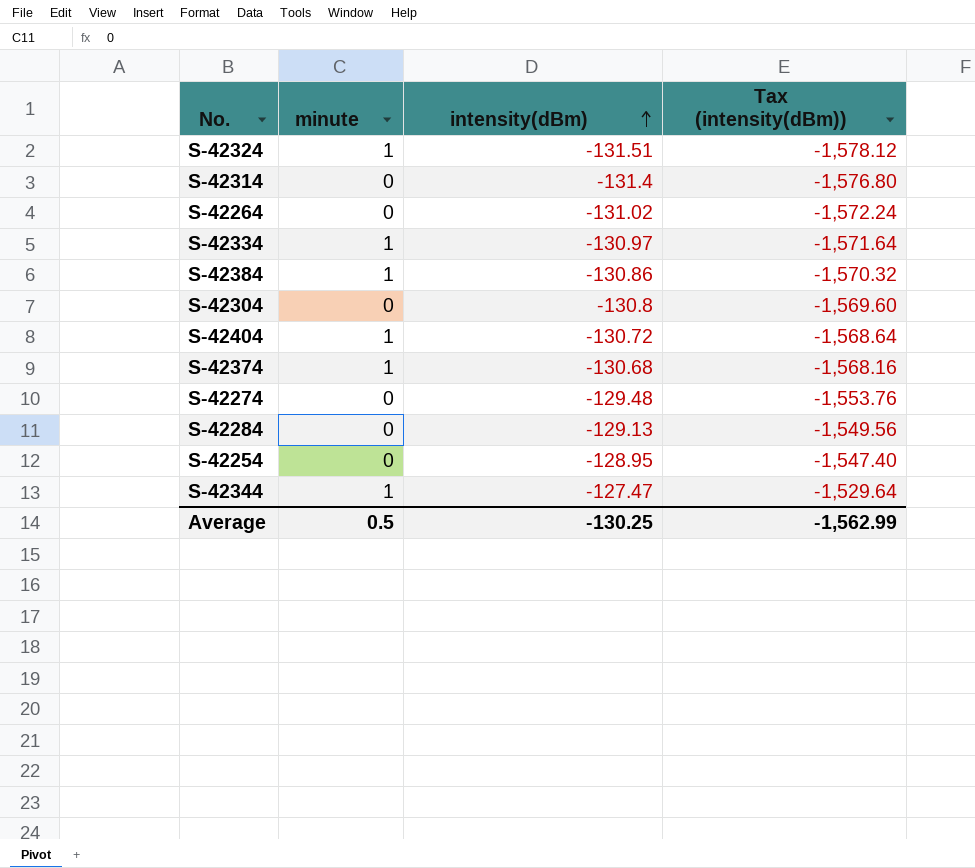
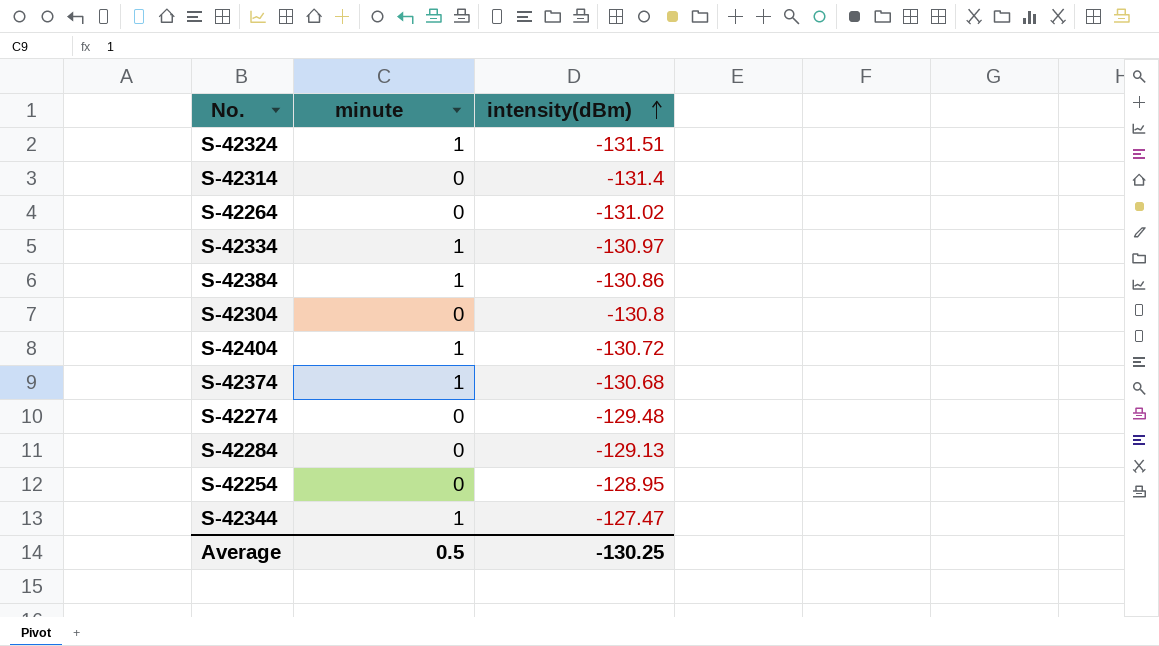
column Tax (intensity(dBm)) | formula: [intensity(dBm)] * 12 -> none

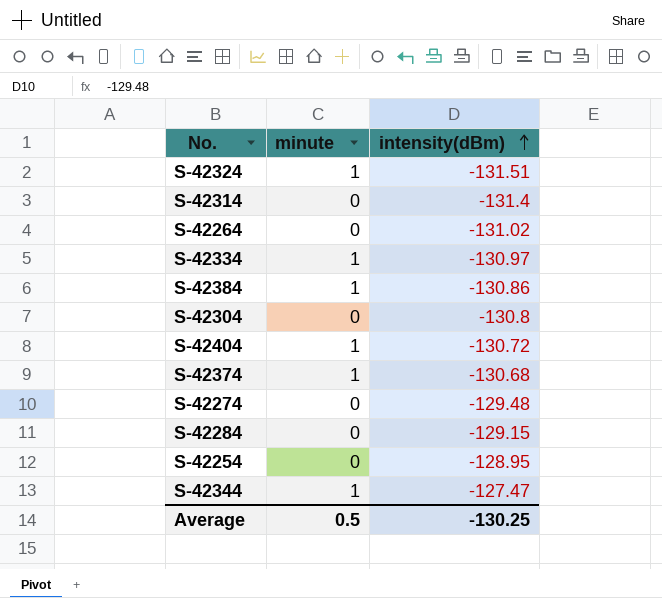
S-42284 | intensity(dBm): -129.13 -> -129.15

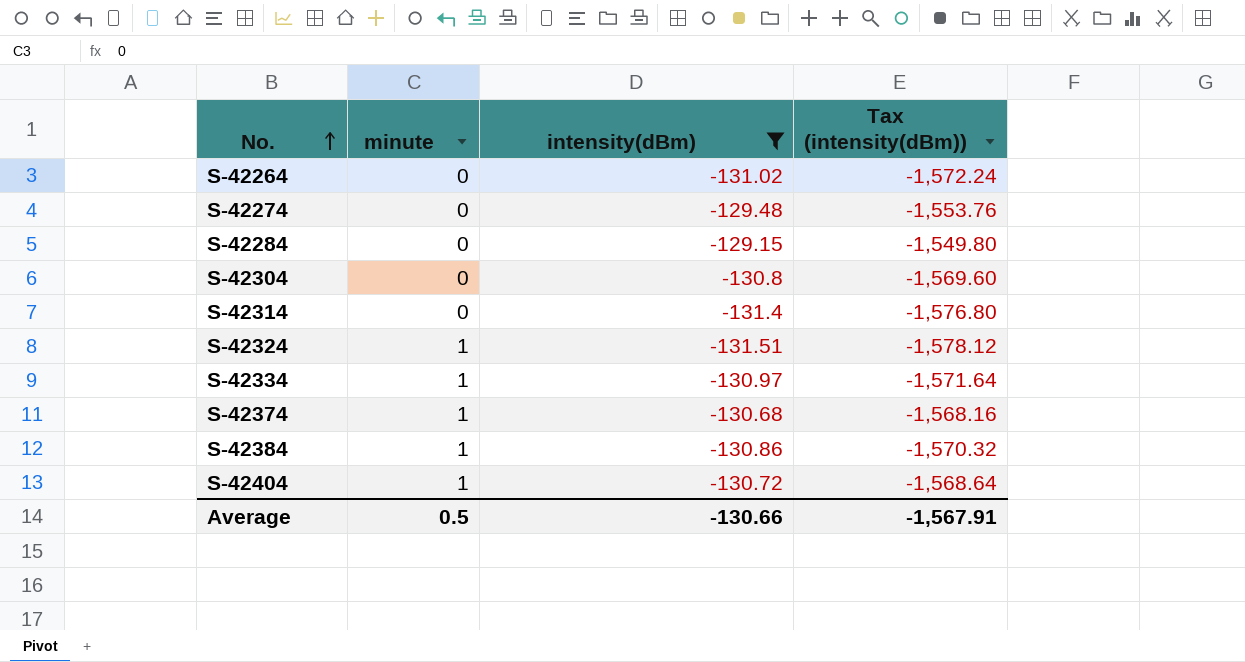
filter: none -> intensity(dBm) <= -129.15
row order: intensity(dBm) ascending -> No. ascending
column Tax (intensity(dBm)) | formula: none -> [intensity(dBm)] * 12
Average | intensity(dBm): -130.25 -> -130.66

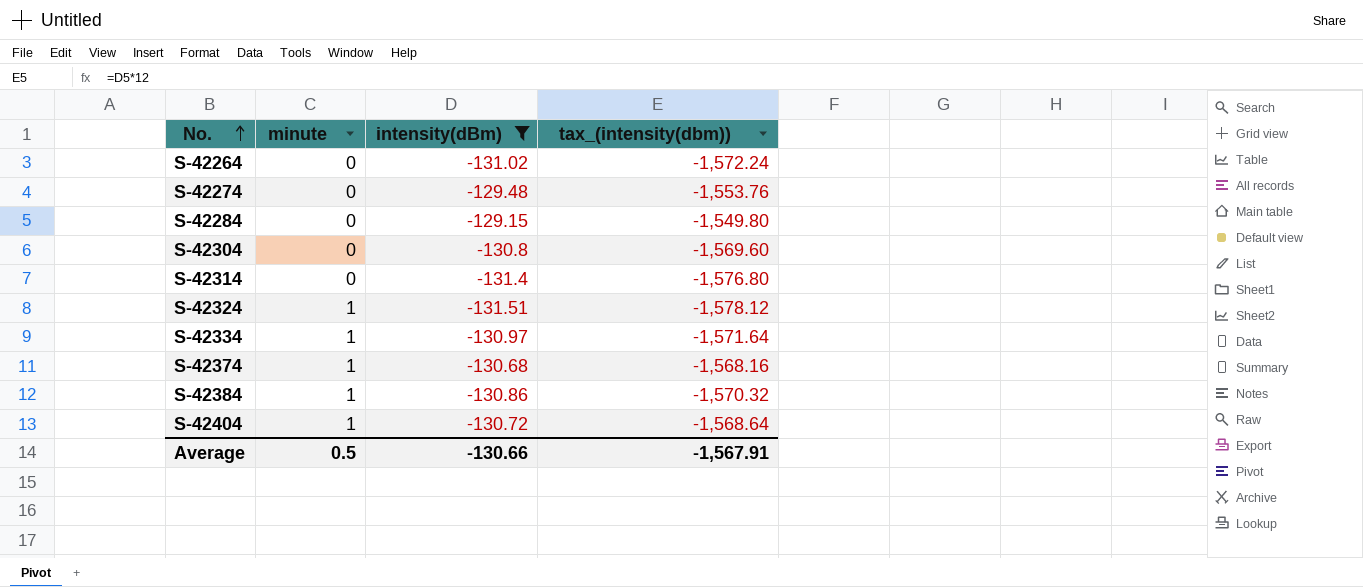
column name: Tax (intensity(dBm)) -> tax_(intensity(dbm))

